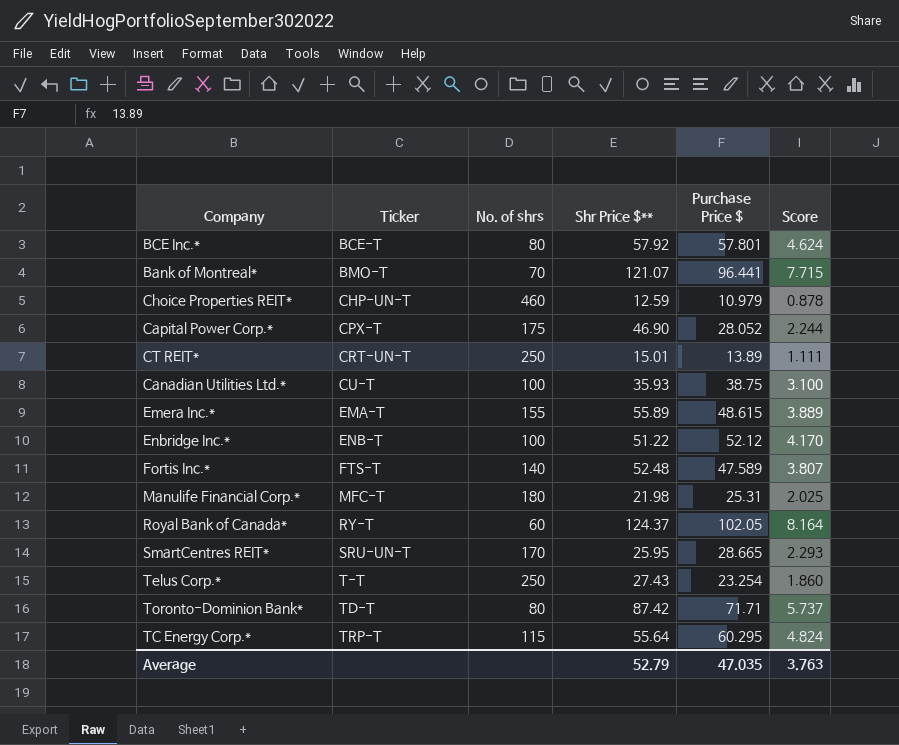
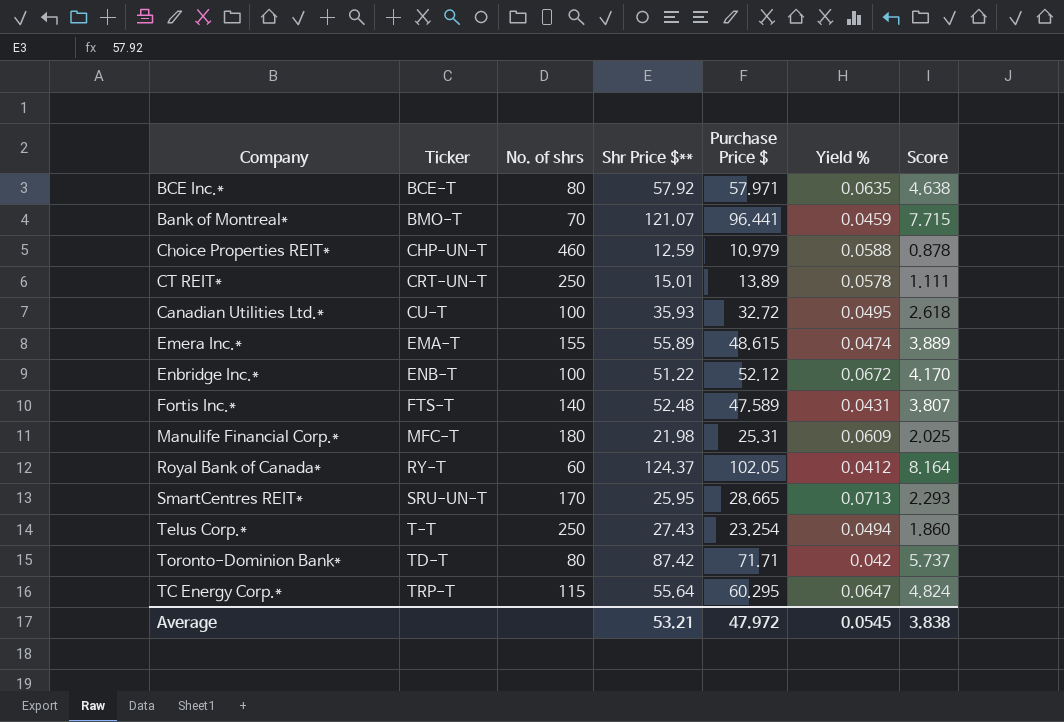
column Yield % | position: none -> 6
row Capital Power Corp.*: CPX-T | 175 | 46.90 | 28.052 | 2.244 -> none
BCE Inc.* | Purchase Price $: 57.801 -> 57.971
BCE Inc.* | Score: 4.624 -> 4.638
Canadian Utilities Ltd.* | Purchase Price $: 38.75 -> 32.72
Canadian Utilities Ltd.* | Score: 3.100 -> 2.618
Average | Shr Price $**: 52.79 -> 53.21
Average | Purchase Price $: 47.035 -> 47.972
Average | Score: 3.763 -> 3.838

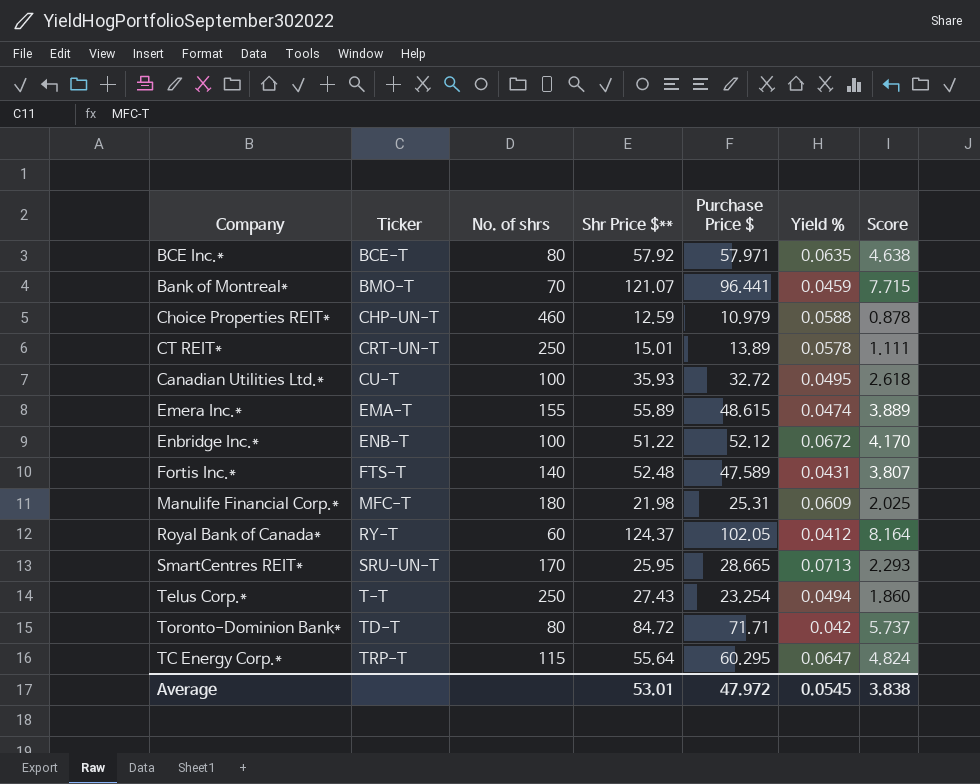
Toronto-Dominion Bank* | Shr Price $**: 87.42 -> 84.72
Average | Shr Price $**: 53.21 -> 53.01

